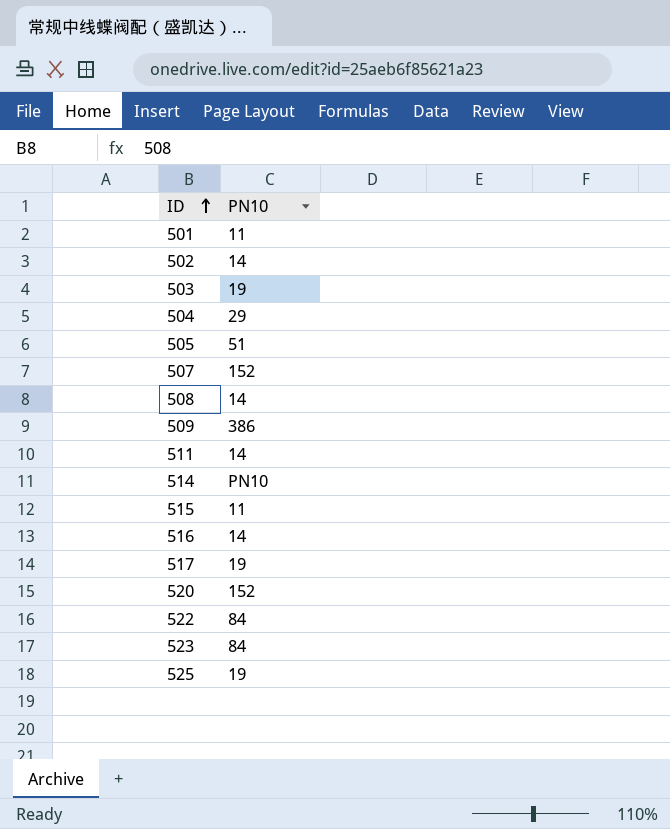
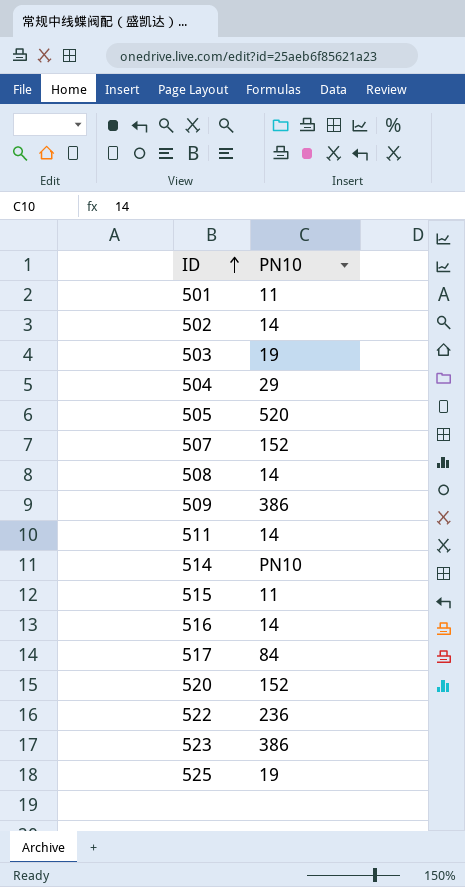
505 | PN10: 51 -> 520
517 | PN10: 19 -> 84
522 | PN10: 84 -> 236
523 | PN10: 84 -> 386

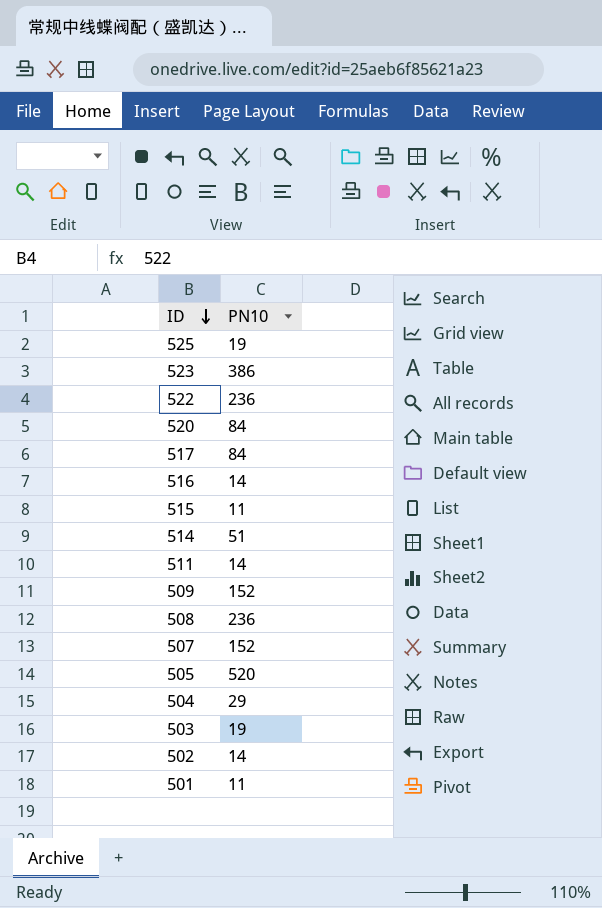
row order: ID ascending -> ID descending
520 | PN10: 152 -> 84
514 | PN10: PN10 -> 51
509 | PN10: 386 -> 152
508 | PN10: 14 -> 236

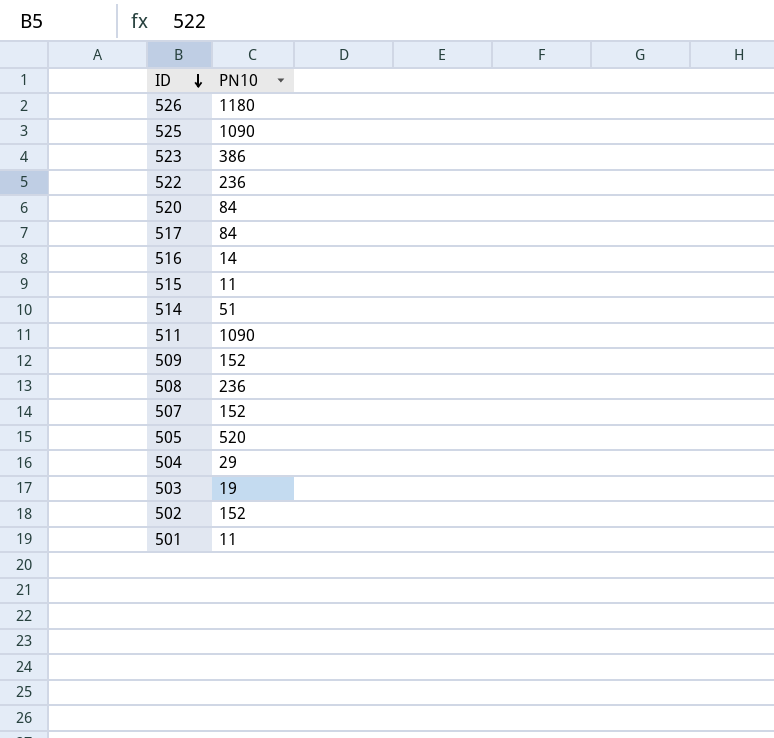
row 526: none -> 1180
525 | PN10: 19 -> 1090
511 | PN10: 14 -> 1090
502 | PN10: 14 -> 152

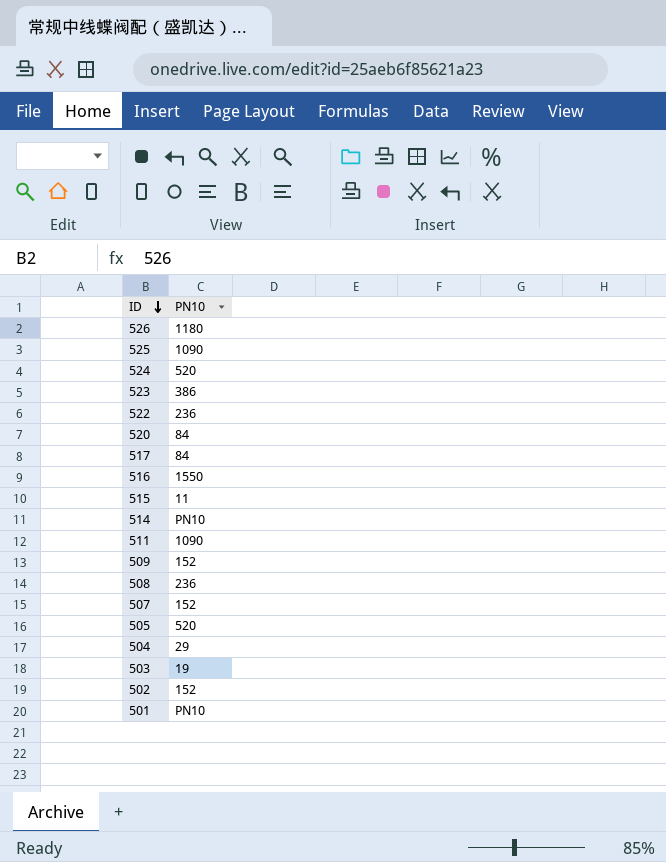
row 524: none -> 520
516 | PN10: 14 -> 1550
514 | PN10: 51 -> PN10
501 | PN10: 11 -> PN10

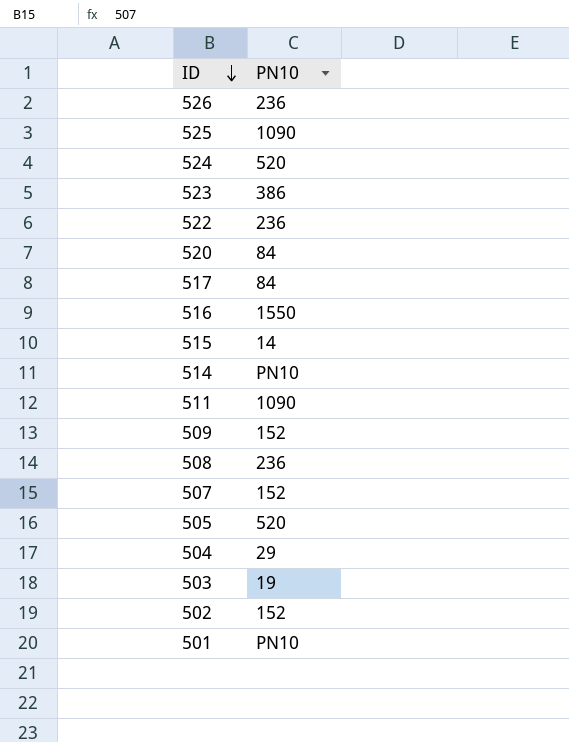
526 | PN10: 1180 -> 236
515 | PN10: 11 -> 14

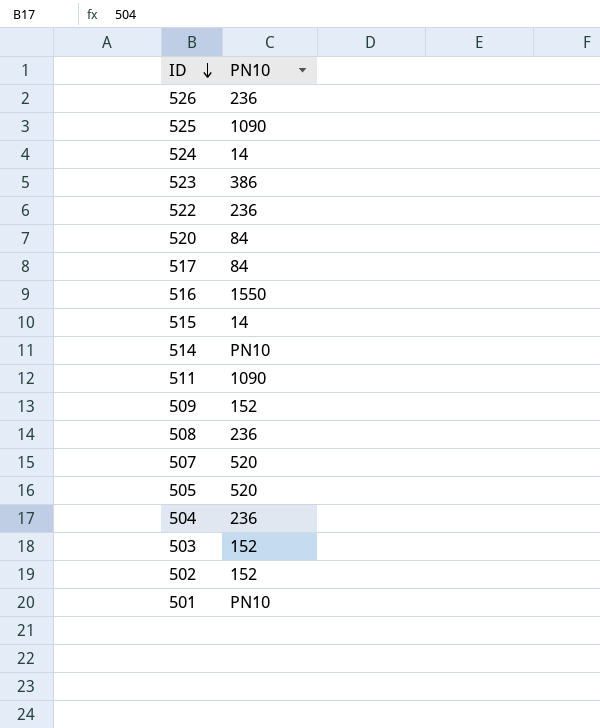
524 | PN10: 520 -> 14
507 | PN10: 152 -> 520
504 | PN10: 29 -> 236
503 | PN10: 19 -> 152

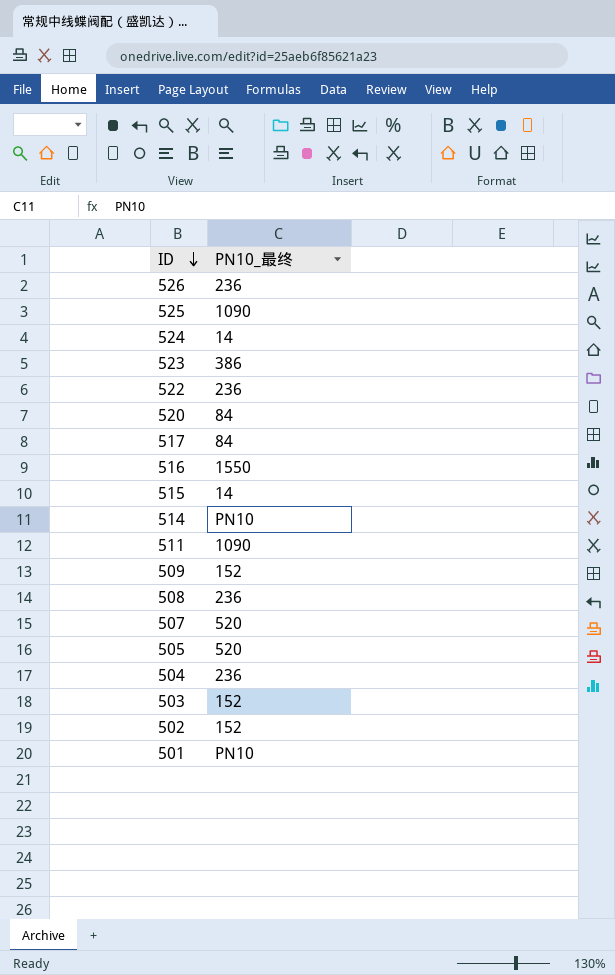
column name: PN10 -> PN10_最终

